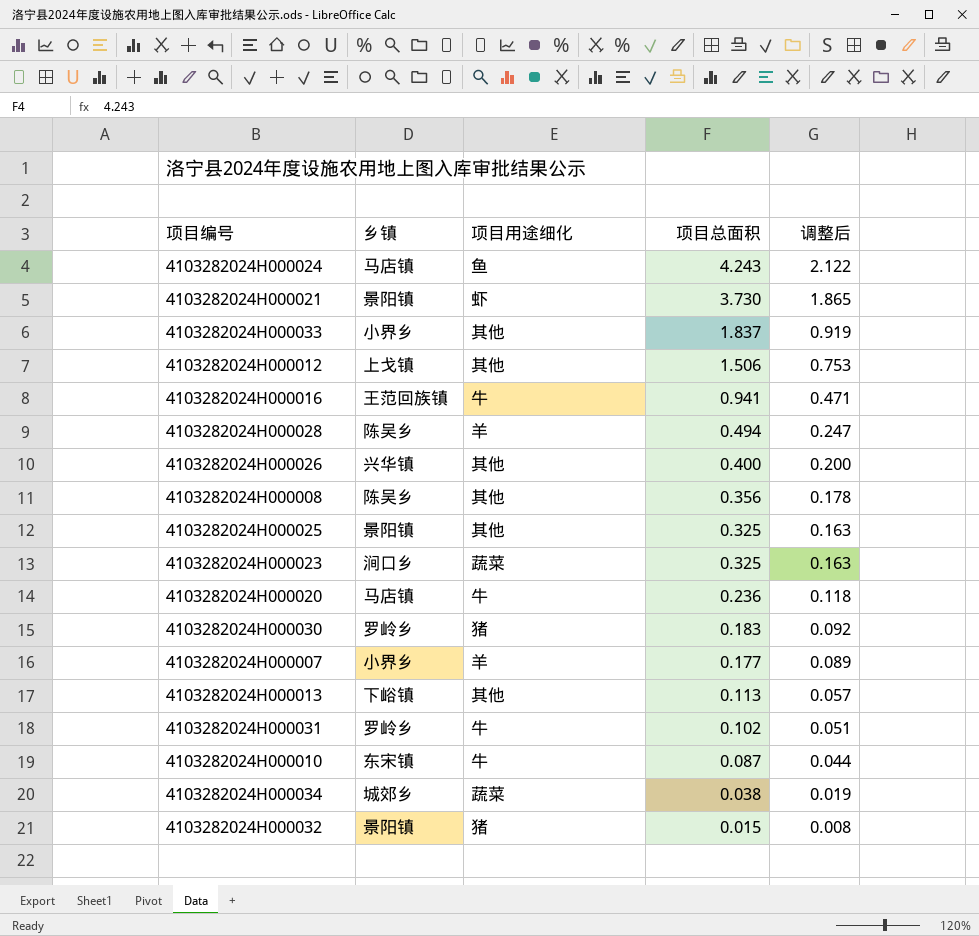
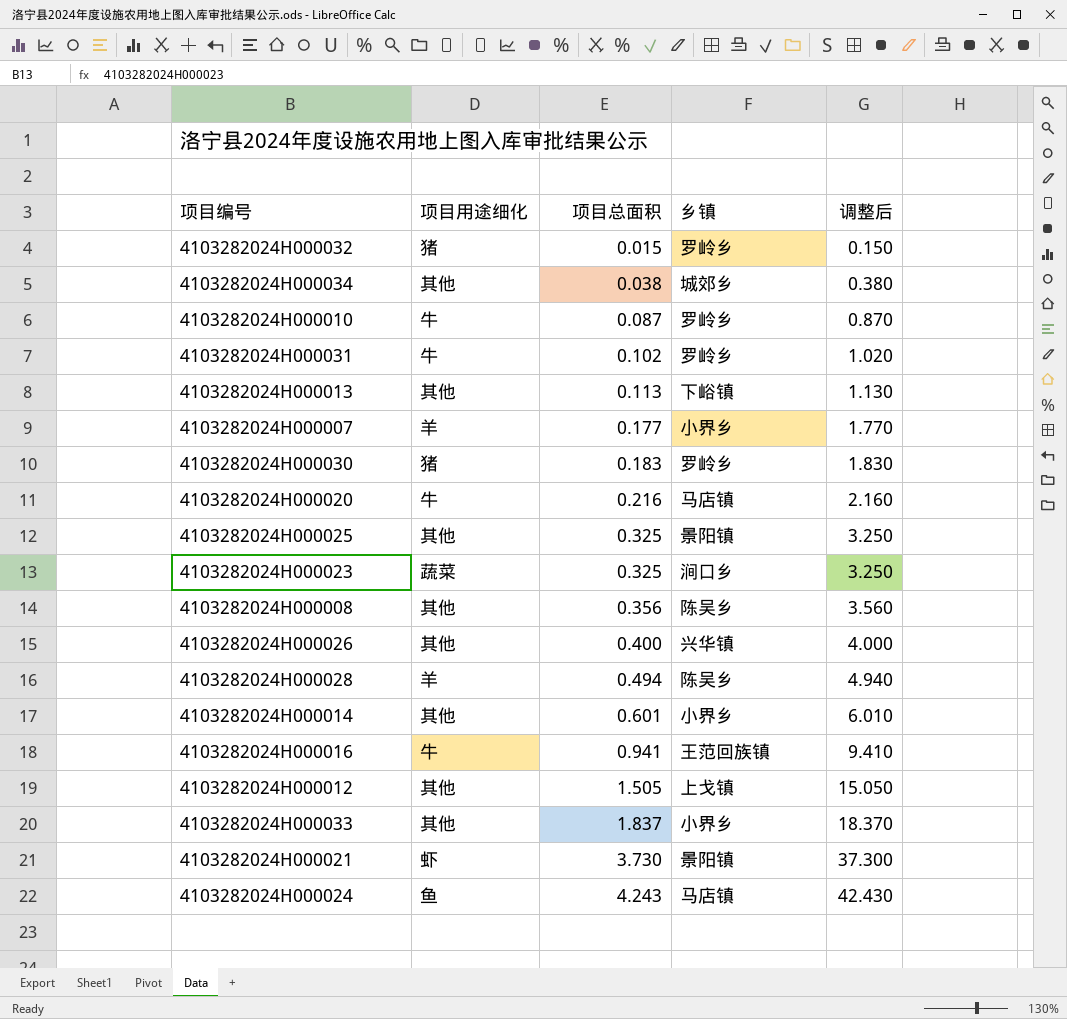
row order: 项目总面积 descending -> 项目总面积 ascending
column 乡镇 | position: 2 -> 4
column 调整后 | formula: [项目总面积] * 0.5 -> [项目总面积] * 10
4103282024H000032 | 乡镇: 景阳镇 -> 罗岭乡
4103282024H000034 | 项目用途细化: 蔬菜 -> 其他
4103282024H000010 | 乡镇: 东宋镇 -> 罗岭乡
4103282024H000020 | 项目总面积: 0.236 -> 0.216
row 4103282024H000014: none -> 其他 | 0.601 | 小界乡 | 6.010
4103282024H000012 | 项目总面积: 1.506 -> 1.505

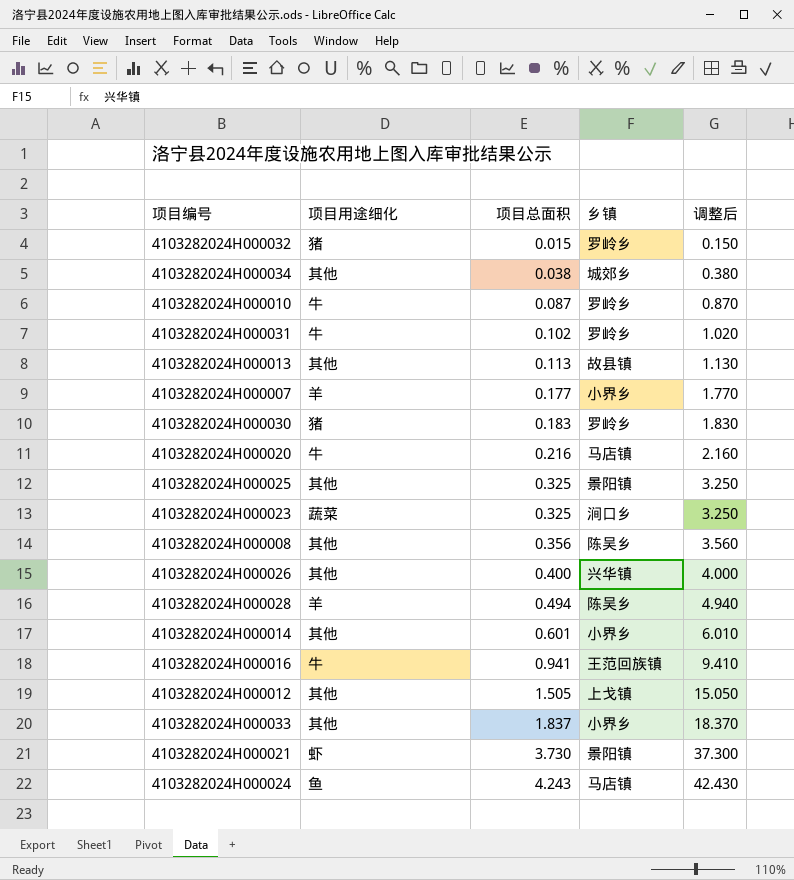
4103282024H000013 | 乡镇: 下峪镇 -> 故县镇

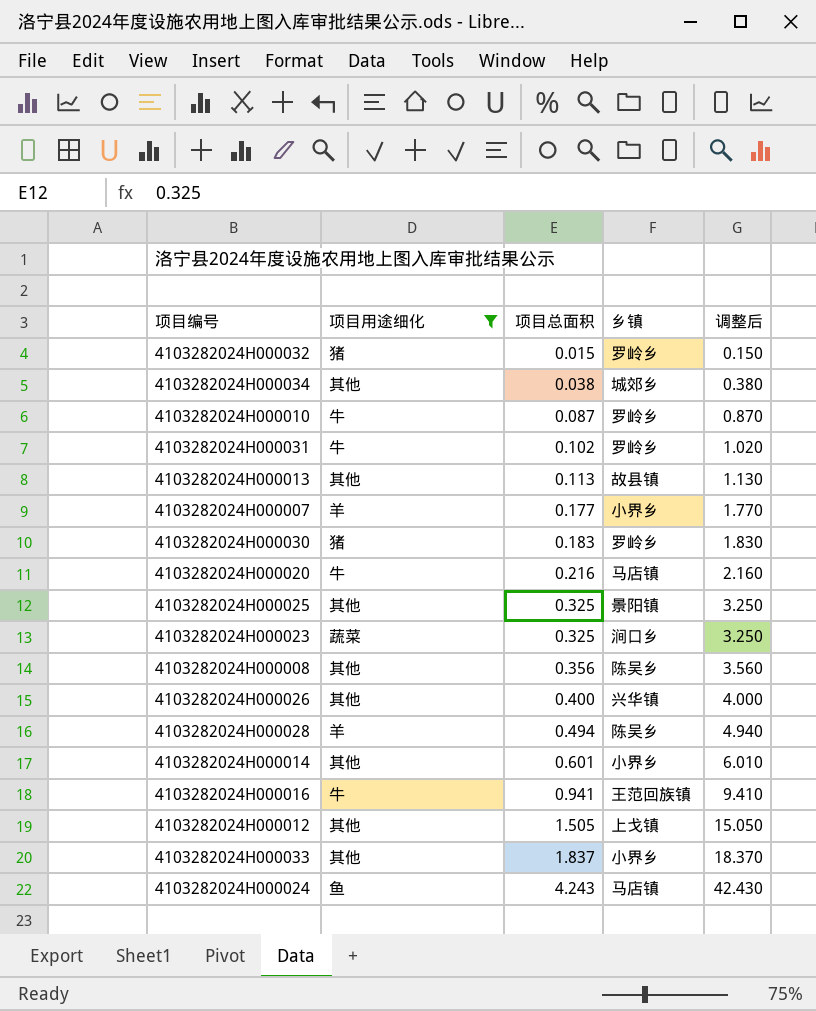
filter: none -> 项目用途细化 != 虾

